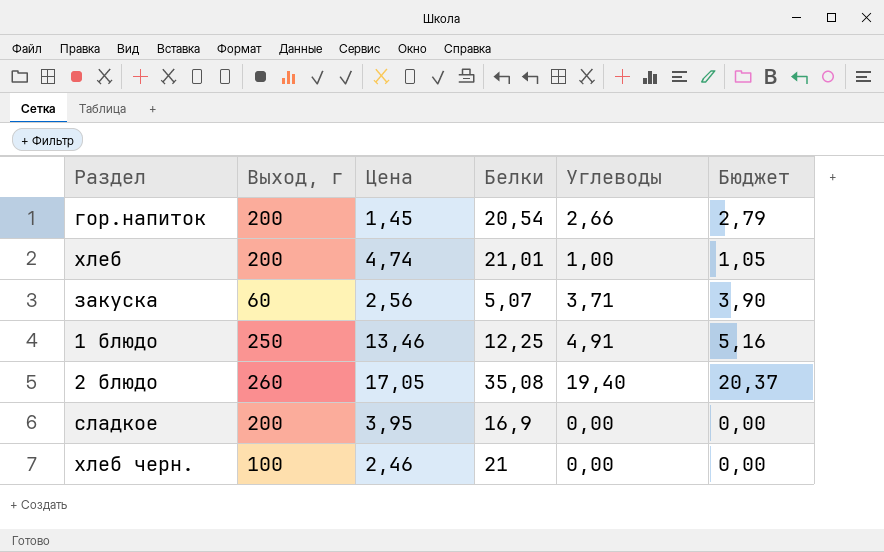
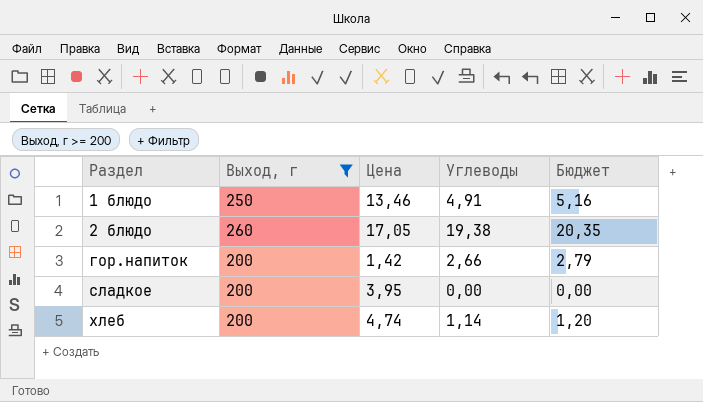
filter: none -> Выход, г >= 200
row order: none -> Раздел ascending
column Белки | position: 4 -> none
2 блюдо | Углеводы: 19,40 -> 19,38
2 блюдо | Бюджет: 20,37 -> 20,35
гор.напиток | Цена: 1,45 -> 1,42
хлеб | Углеводы: 1,00 -> 1,14
хлеб | Бюджет: 1,05 -> 1,20

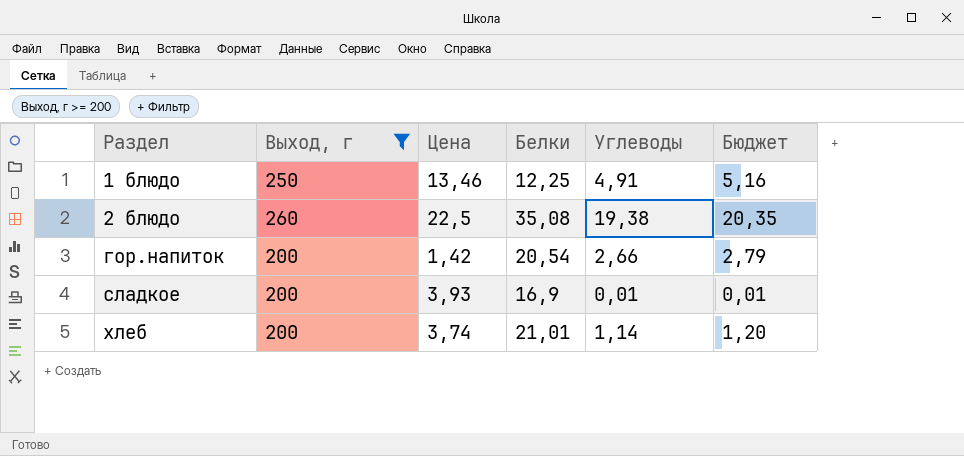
column Белки | position: none -> 4
2 блюдо | Цена: 17,05 -> 22,5
сладкое | Цена: 3,95 -> 3,93
сладкое | Углеводы: 0,00 -> 0,01
сладкое | Бюджет: 0,00 -> 0,01
хлеб | Цена: 4,74 -> 3,74

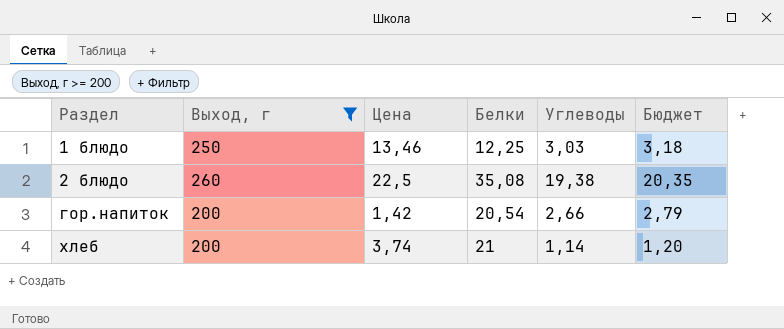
row сладкое: 200 | 3,93 | 16,9 | 0,01 | 0,01 -> none
1 блюдо | Углеводы: 4,91 -> 3,03
1 блюдо | Бюджет: 5,16 -> 3,18
хлеб | Белки: 21,01 -> 21

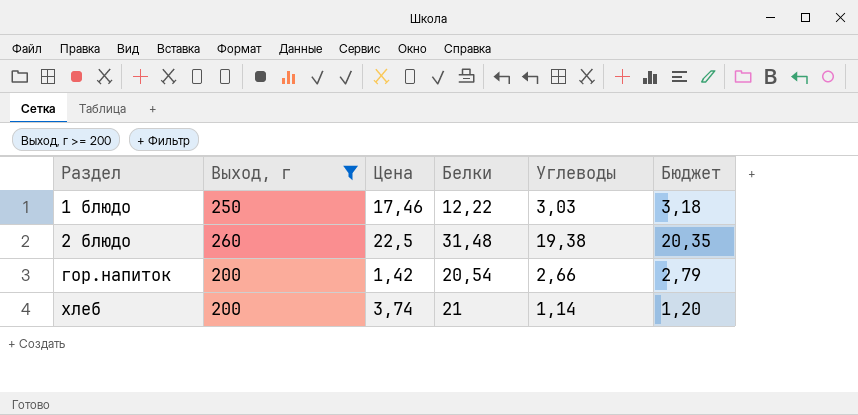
1 блюдо | Цена: 13,46 -> 17,46
1 блюдо | Белки: 12,25 -> 12,22
2 блюдо | Белки: 35,08 -> 31,48

